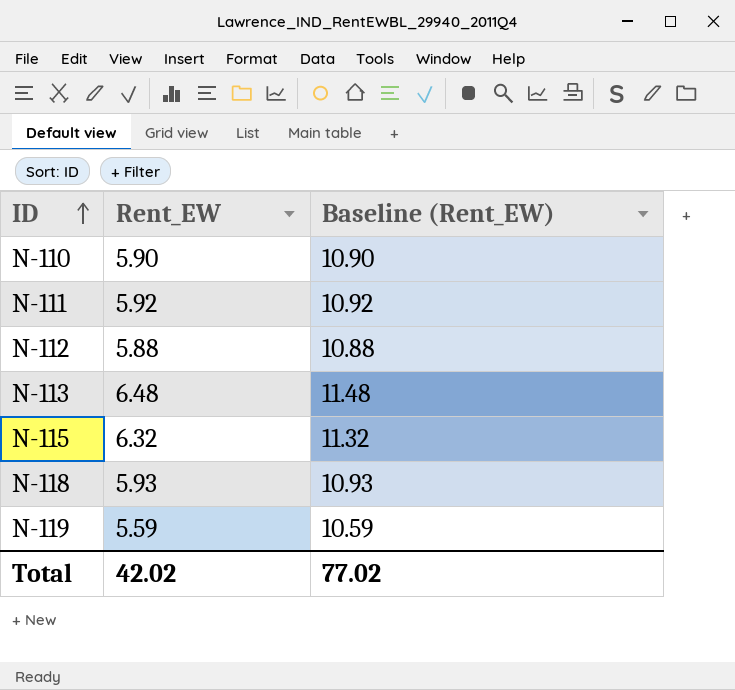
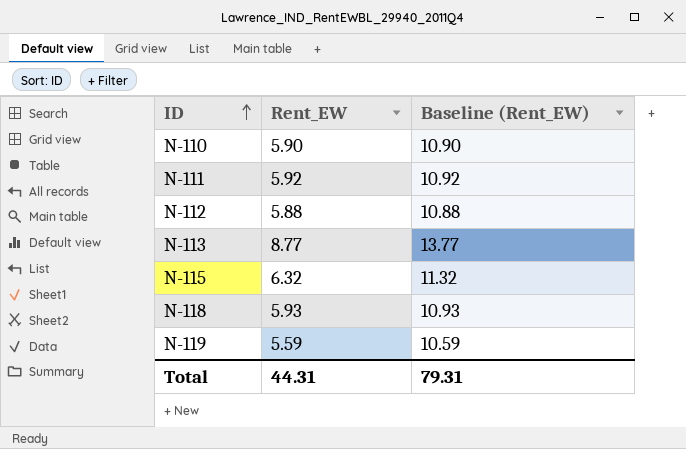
N-113 | Rent_EW: 6.48 -> 8.77
N-113 | Baseline (Rent_EW): 11.48 -> 13.77
Total | Rent_EW: 42.02 -> 44.31
Total | Baseline (Rent_EW): 77.02 -> 79.31

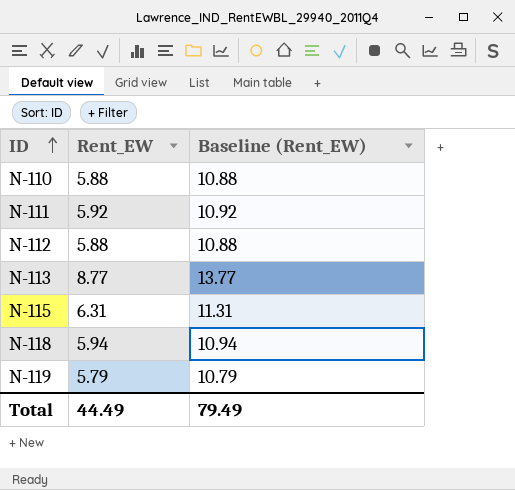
N-110 | Rent_EW: 5.90 -> 5.88
N-110 | Baseline (Rent_EW): 10.90 -> 10.88
N-115 | Rent_EW: 6.32 -> 6.31
N-115 | Baseline (Rent_EW): 11.32 -> 11.31
N-118 | Rent_EW: 5.93 -> 5.94
N-118 | Baseline (Rent_EW): 10.93 -> 10.94
N-119 | Rent_EW: 5.59 -> 5.79
N-119 | Baseline (Rent_EW): 10.59 -> 10.79
Total | Rent_EW: 44.31 -> 44.49
Total | Baseline (Rent_EW): 79.31 -> 79.49

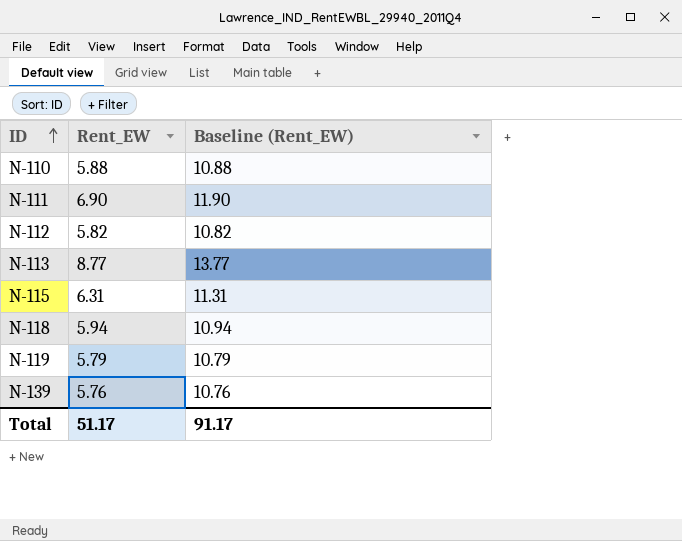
N-111 | Rent_EW: 5.92 -> 6.90
N-111 | Baseline (Rent_EW): 10.92 -> 11.90
N-112 | Rent_EW: 5.88 -> 5.82
N-112 | Baseline (Rent_EW): 10.88 -> 10.82
row N-139: none -> 5.76 | 10.76
Total | Rent_EW: 44.49 -> 51.17
Total | Baseline (Rent_EW): 79.49 -> 91.17

